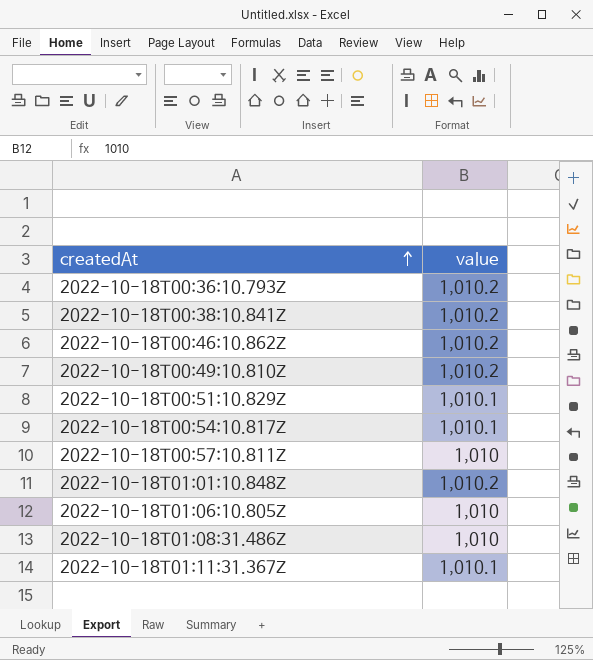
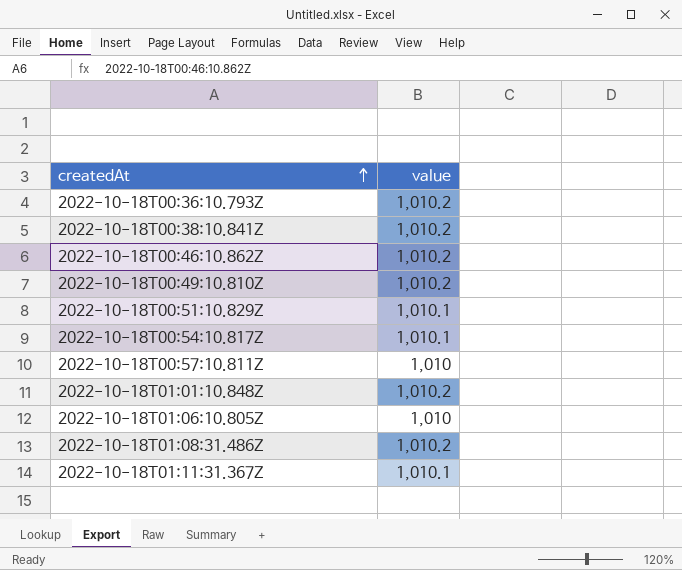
2022-10-18T01:08:31.486Z | value: 1,010 -> 1,010.2

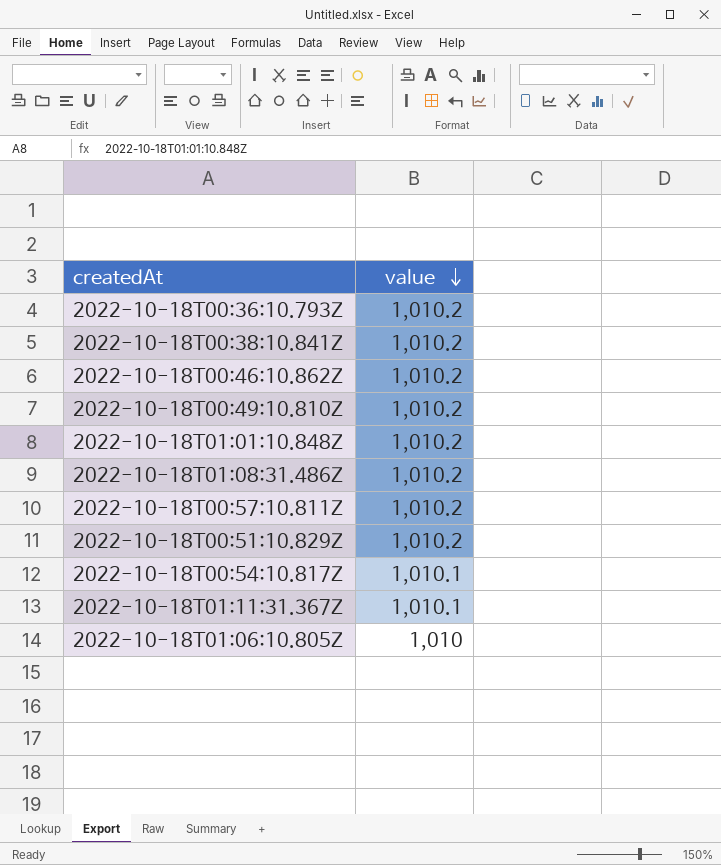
row order: createdAt ascending -> value descending
2022-10-18T00:57:10.811Z | value: 1,010 -> 1,010.2
2022-10-18T00:51:10.829Z | value: 1,010.1 -> 1,010.2

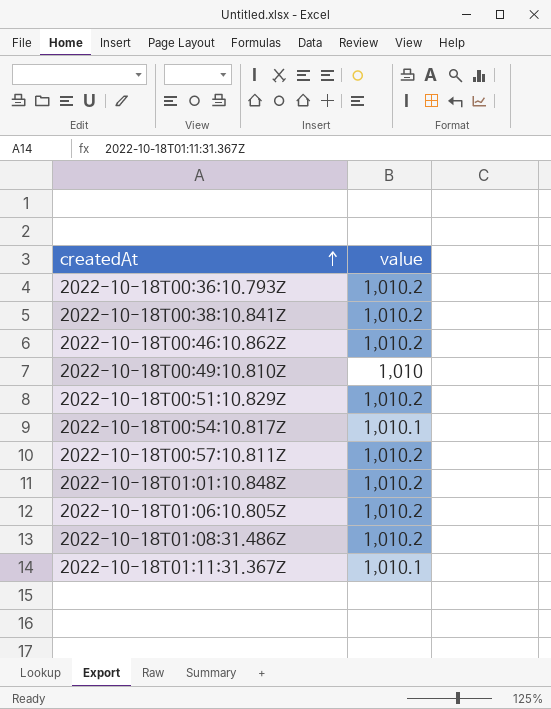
row order: value descending -> createdAt ascending
2022-10-18T00:49:10.810Z | value: 1,010.2 -> 1,010
2022-10-18T01:06:10.805Z | value: 1,010 -> 1,010.2

